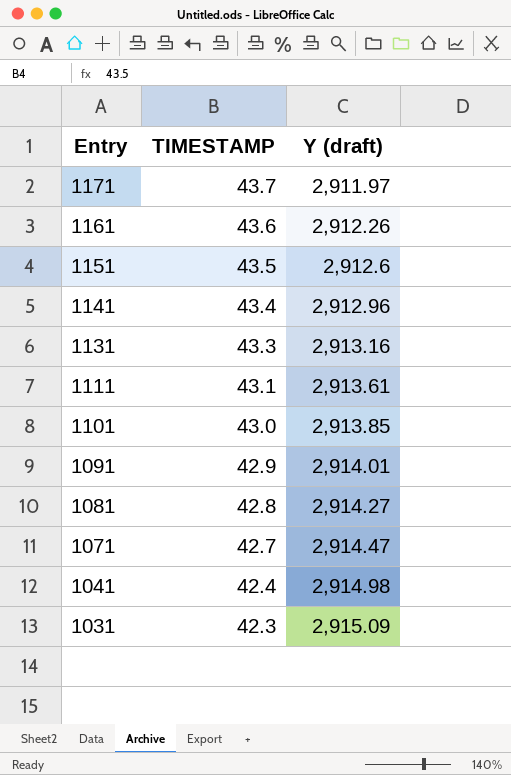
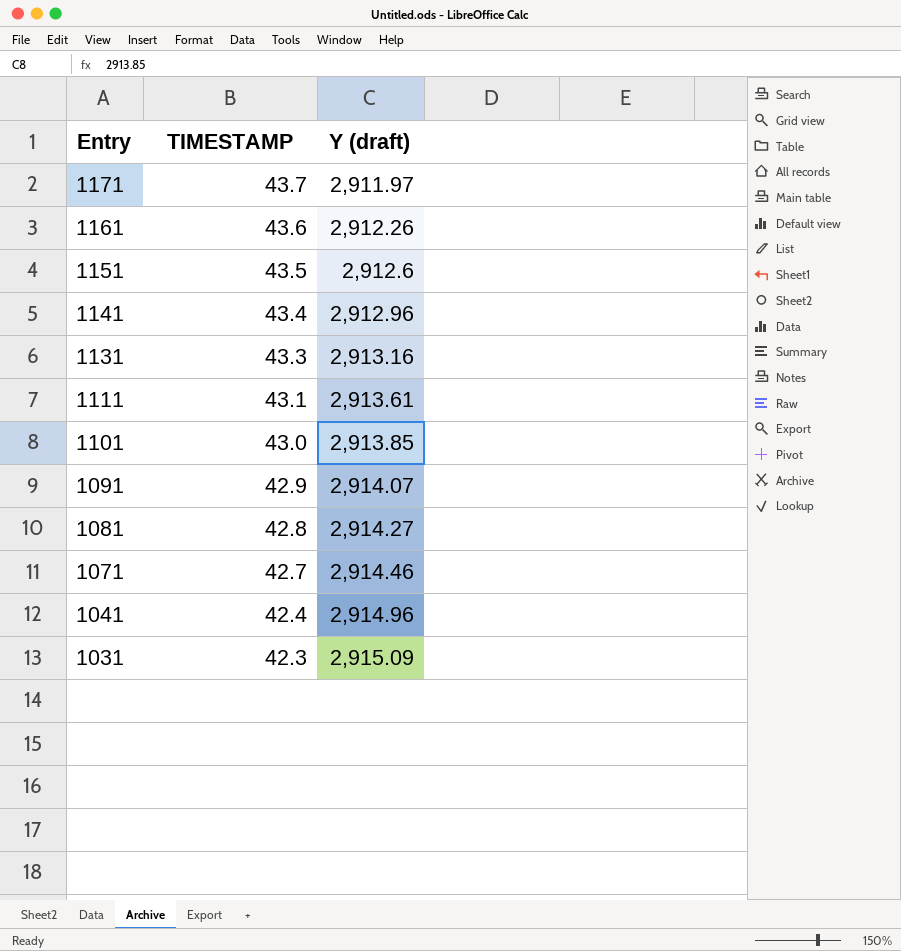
1091 | Y (draft): 2,914.01 -> 2,914.07
1071 | Y (draft): 2,914.47 -> 2,914.46
1041 | Y (draft): 2,914.98 -> 2,914.96

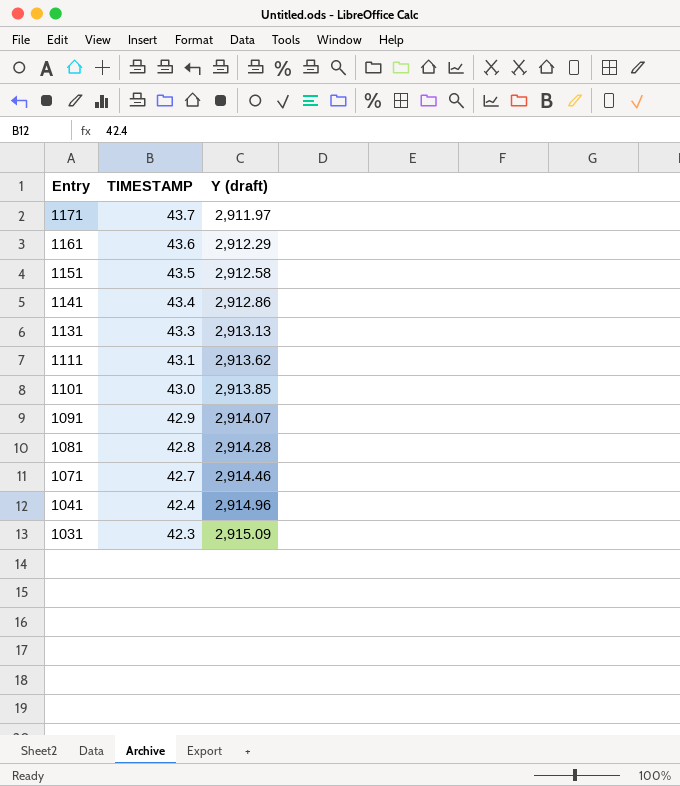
1161 | Y (draft): 2,912.26 -> 2,912.29
1151 | Y (draft): 2,912.6 -> 2,912.58
1141 | Y (draft): 2,912.96 -> 2,912.86
1131 | Y (draft): 2,913.16 -> 2,913.13
1111 | Y (draft): 2,913.61 -> 2,913.62
1081 | Y (draft): 2,914.27 -> 2,914.28

